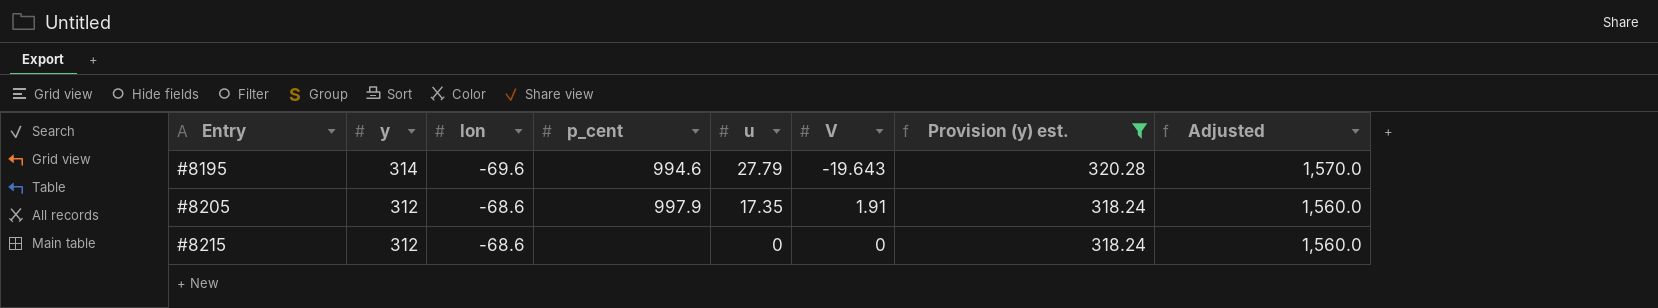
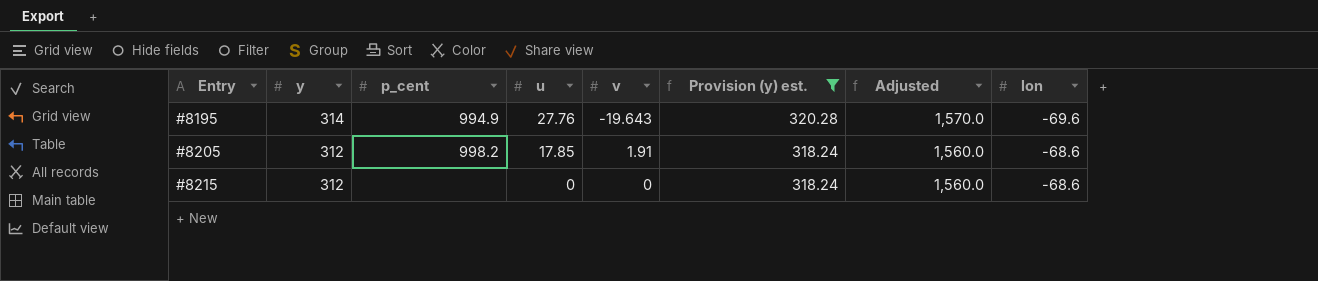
column name: V -> v
column lon | position: 3 -> 8
#8195 | p_cent: 994.6 -> 994.9
#8195 | u: 27.79 -> 27.76
#8205 | p_cent: 997.9 -> 998.2
#8205 | u: 17.35 -> 17.85

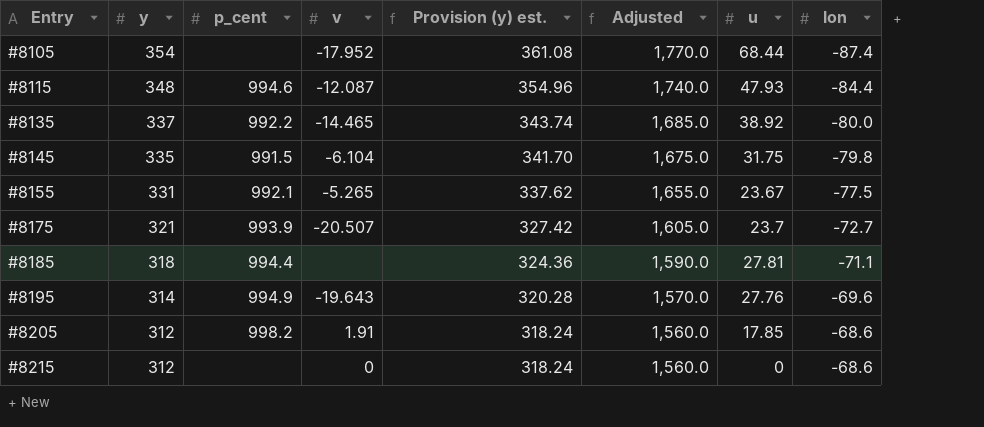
filter: Provision (y) est. <= 320.28 -> none
column u | position: 4 -> 7

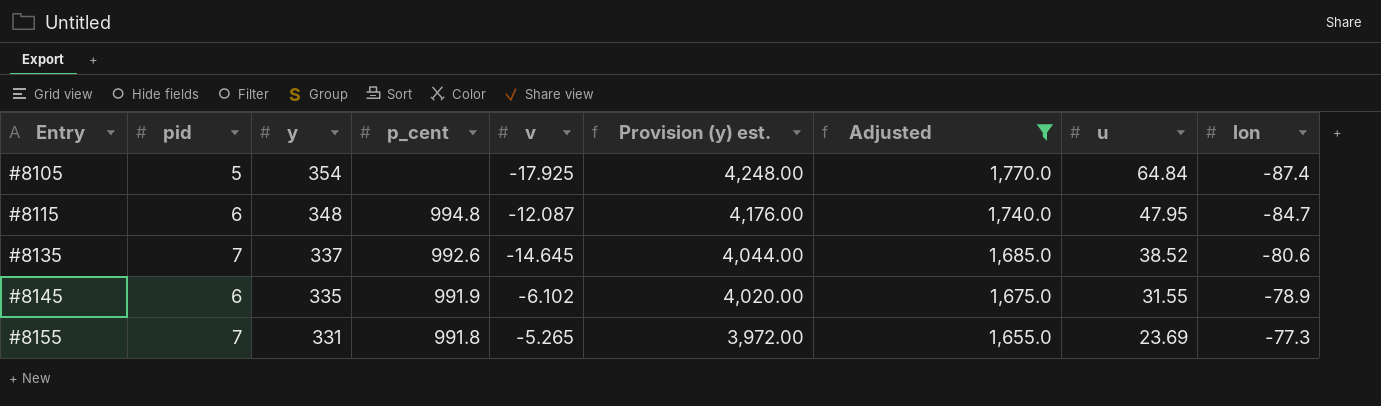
filter: none -> Adjusted >= 1,655.0
column pid | position: none -> 2
column Provision (y) est. | formula: [y] * 1.02 -> [y] * 12
#8105 | v: -17.952 -> -17.925
#8105 | u: 68.44 -> 64.84
#8115 | p_cent: 994.6 -> 994.8
#8115 | u: 47.93 -> 47.95
#8115 | lon: -84.4 -> -84.7
#8135 | p_cent: 992.2 -> 992.6
#8135 | v: -14.465 -> -14.645
#8135 | u: 38.92 -> 38.52
#8135 | lon: -80.0 -> -80.6
#8145 | p_cent: 991.5 -> 991.9
#8145 | v: -6.104 -> -6.102
#8145 | u: 31.75 -> 31.55
#8145 | lon: -79.8 -> -78.9
#8155 | p_cent: 992.1 -> 991.8
#8155 | u: 23.67 -> 23.69
#8155 | lon: -77.5 -> -77.3

